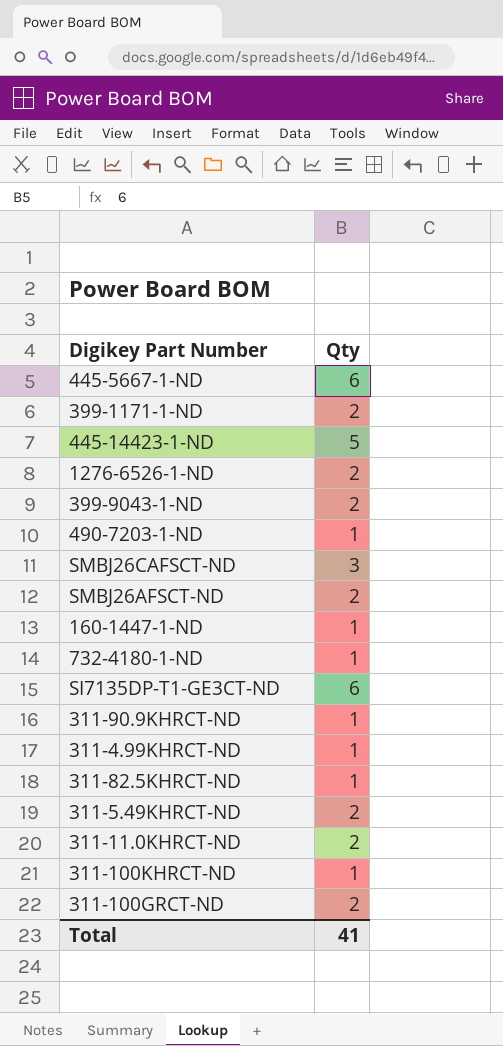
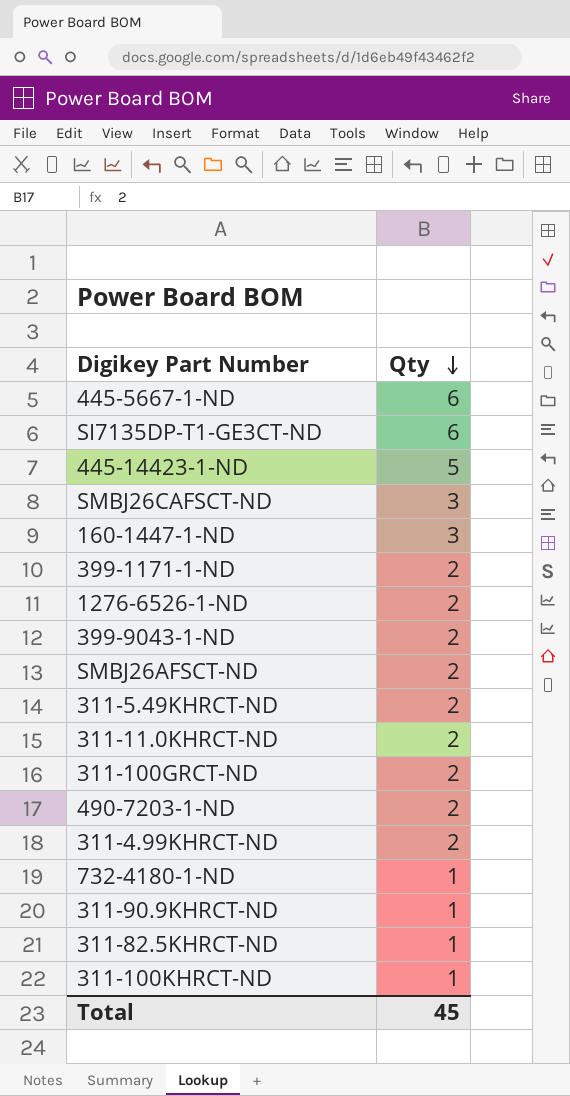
row order: none -> Qty descending
160-1447-1-ND | Qty: 1 -> 3
490-7203-1-ND | Qty: 1 -> 2
311-4.99KHRCT-ND | Qty: 1 -> 2
Total | Qty: 41 -> 45

